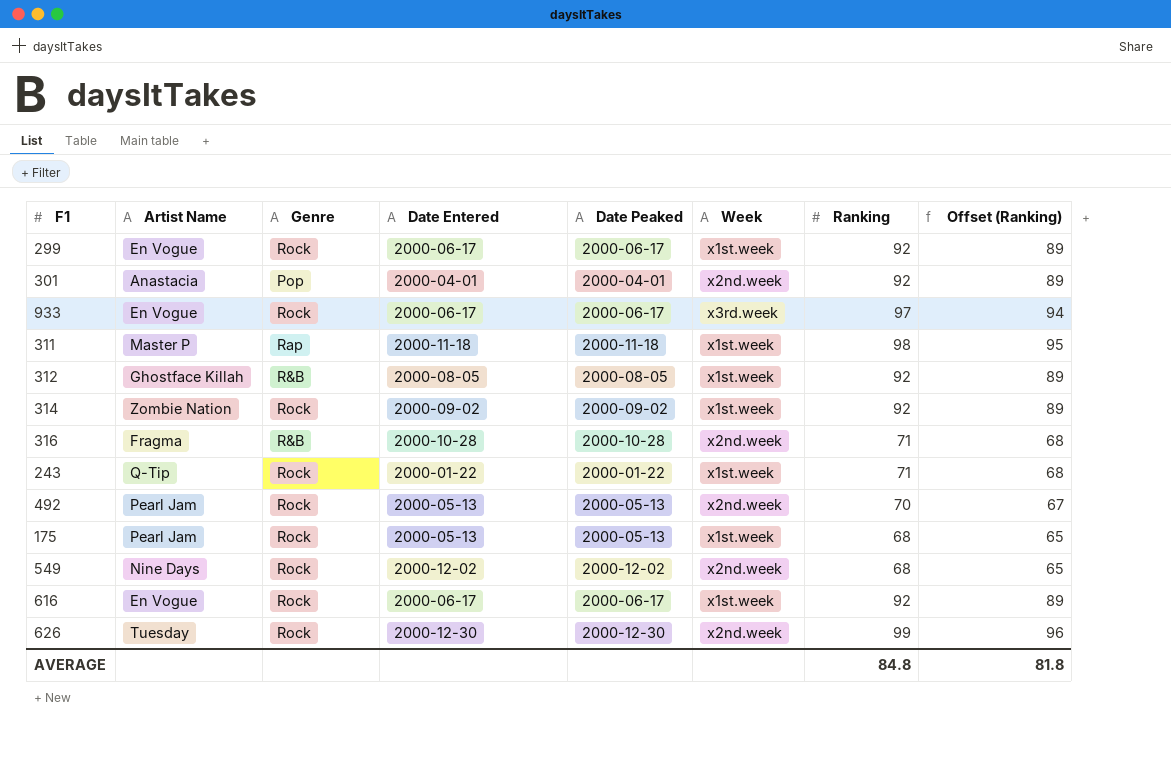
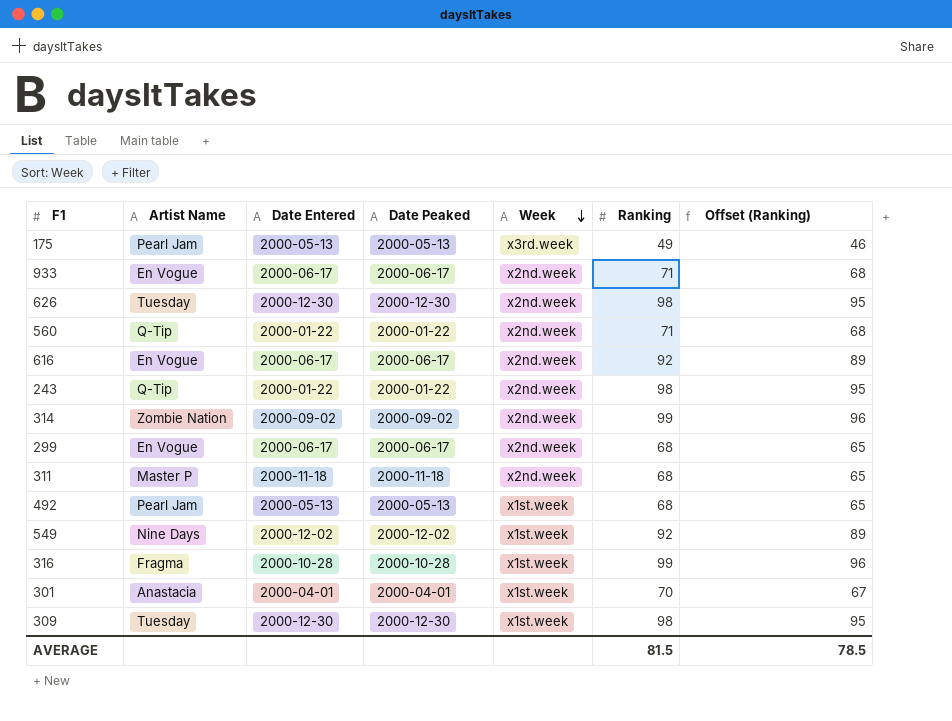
row order: none -> Week descending
column Genre | position: 3 -> none
row 312: Ghostface Killah | R&B | 2000-08-05 | 2000-08-05 | x1st.week | 92 | 89 -> none
175 | Week: x1st.week -> x3rd.week
175 | Ranking: 68 -> 49
175 | Offset (Ranking): 65 -> 46
933 | Week: x3rd.week -> x2nd.week
933 | Ranking: 97 -> 71
933 | Offset (Ranking): 94 -> 68
626 | Ranking: 99 -> 98
626 | Offset (Ranking): 96 -> 95
row 560: none -> Q-Tip | 2000-01-22 | 2000-01-22 | x2nd.week | 71 | 68
616 | Week: x1st.week -> x2nd.week
243 | Week: x1st.week -> x2nd.week
243 | Ranking: 71 -> 98
243 | Offset (Ranking): 68 -> 95
314 | Week: x1st.week -> x2nd.week
314 | Ranking: 92 -> 99
314 | Offset (Ranking): 89 -> 96
299 | Week: x1st.week -> x2nd.week
299 | Ranking: 92 -> 68
299 | Offset (Ranking): 89 -> 65
311 | Week: x1st.week -> x2nd.week
311 | Ranking: 98 -> 68
311 | Offset (Ranking): 95 -> 65
492 | Week: x2nd.week -> x1st.week
492 | Ranking: 70 -> 68
492 | Offset (Ranking): 67 -> 65
549 | Week: x2nd.week -> x1st.week
549 | Ranking: 68 -> 92
549 | Offset (Ranking): 65 -> 89
316 | Week: x2nd.week -> x1st.week
316 | Ranking: 71 -> 99
316 | Offset (Ranking): 68 -> 96
301 | Week: x2nd.week -> x1st.week
301 | Ranking: 92 -> 70
301 | Offset (Ranking): 89 -> 67
row 309: none -> Tuesday | 2000-12-30 | 2000-12-30 | x1st.week | 98 | 95
AVERAGE | Ranking: 84.8 -> 81.5
AVERAGE | Offset (Ranking): 81.8 -> 78.5

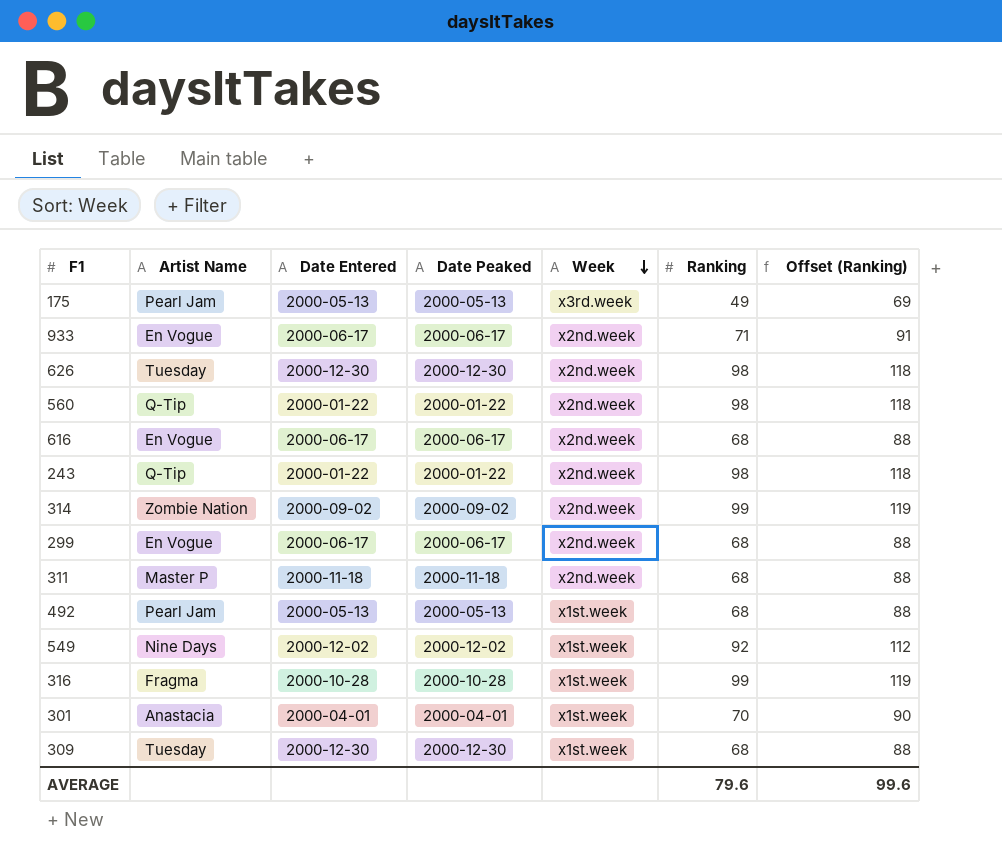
column Offset (Ranking) | formula: [Ranking] - 3 -> [Ranking] + 20
560 | Ranking: 71 -> 98
616 | Ranking: 92 -> 68
309 | Ranking: 98 -> 68
AVERAGE | Ranking: 81.5 -> 79.6
AVERAGE | Offset (Ranking): 78.5 -> 99.6

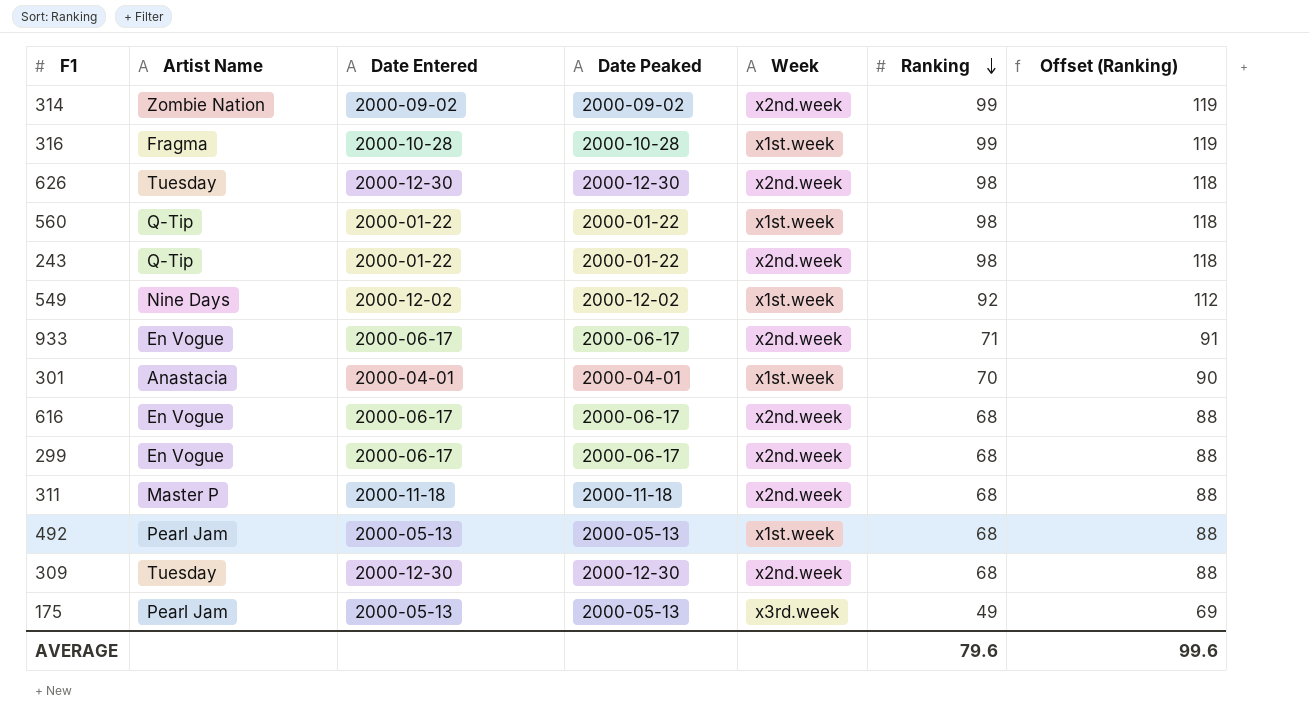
row order: Week descending -> Ranking descending
560 | Week: x2nd.week -> x1st.week
309 | Week: x1st.week -> x2nd.week

